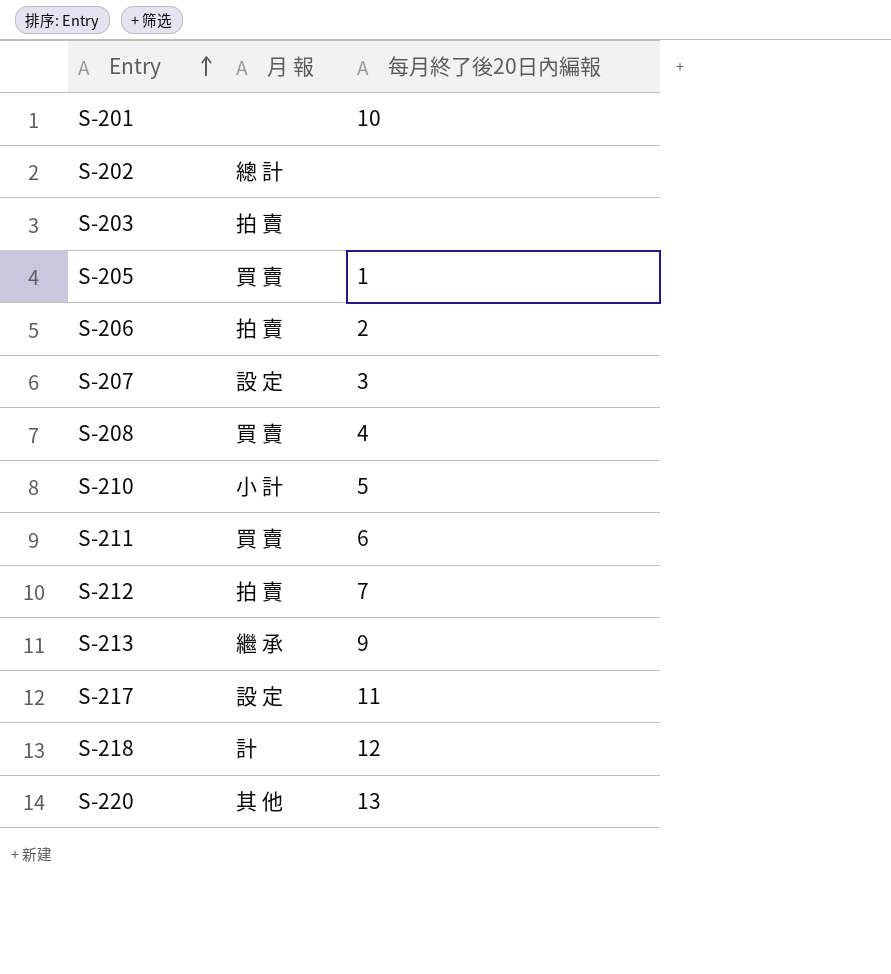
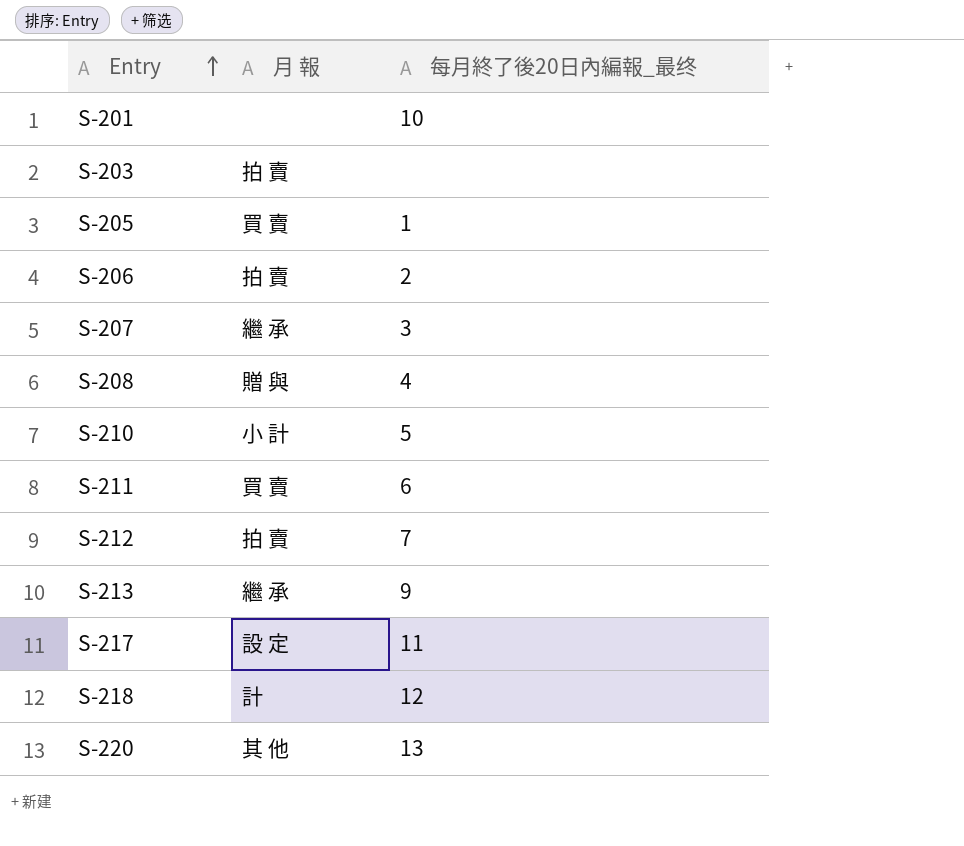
column name: 每月終了後20日內編報 -> 每月終了後20日內編報_最终
row S-202: 總 計 | none -> none
S-207 | 月 報: 設 定 -> 繼 承
S-208 | 月 報: 買 賣 -> 贈 與

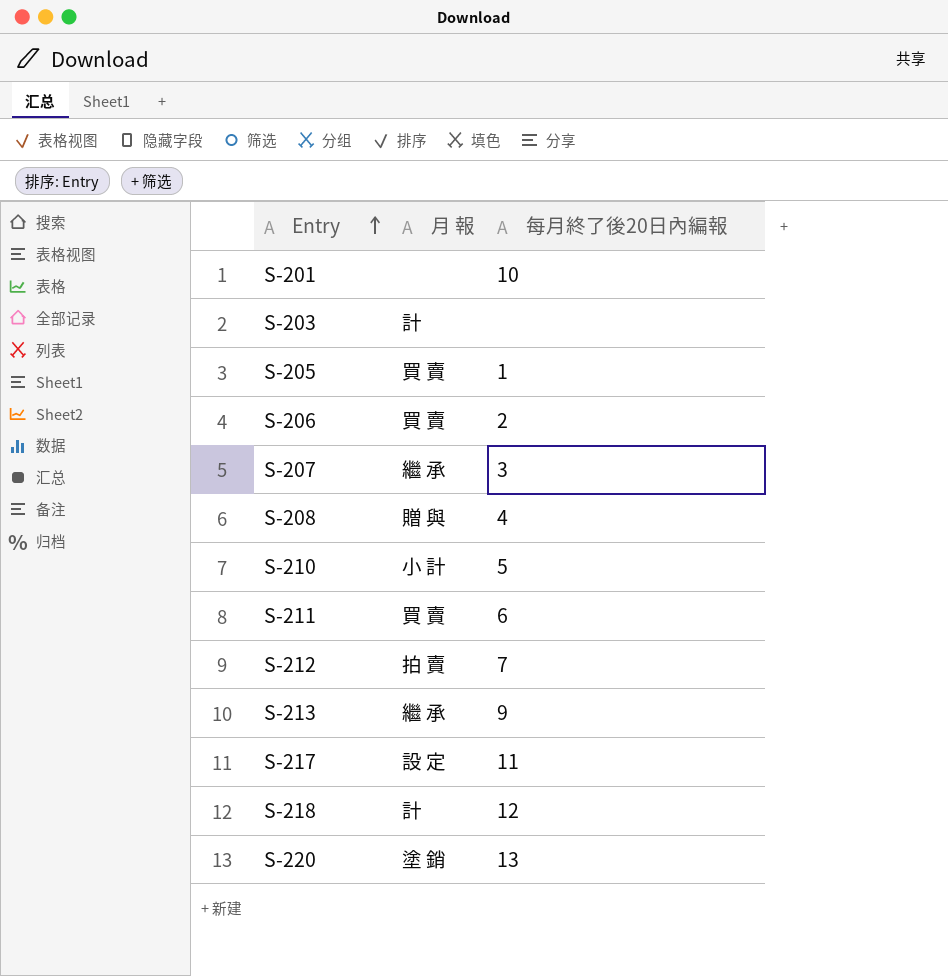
column name: 每月終了後20日內編報_最终 -> 每月終了後20日內編報
S-203 | 月 報: 拍 賣 -> 計
S-206 | 月 報: 拍 賣 -> 買 賣
S-220 | 月 報: 其 他 -> 塗 銷

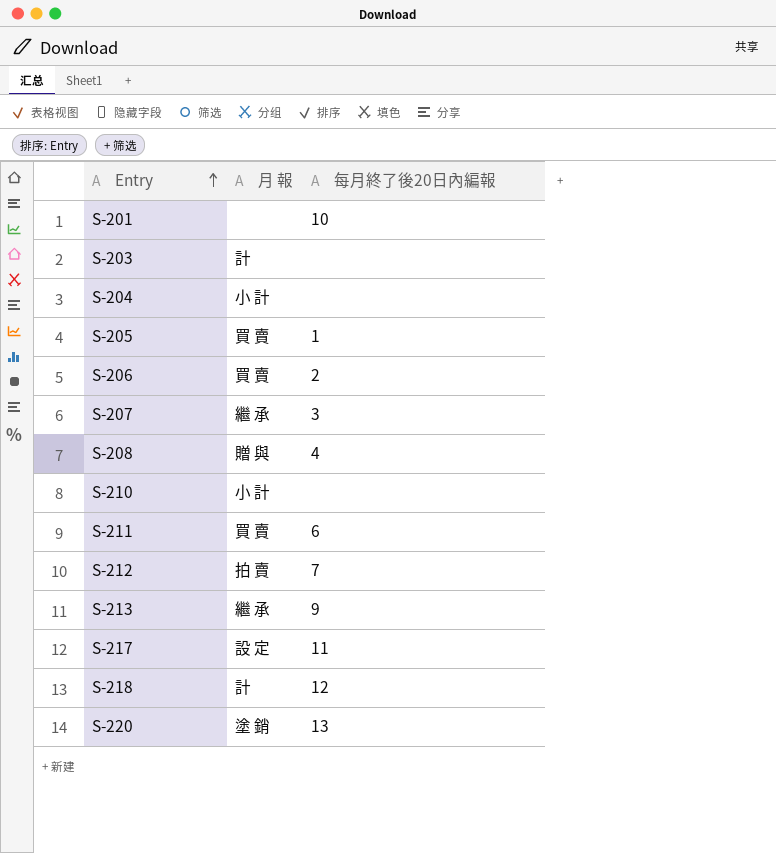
row S-204: none -> 小 計 | none
S-210 | 每月終了後20日內編報: 5 -> none

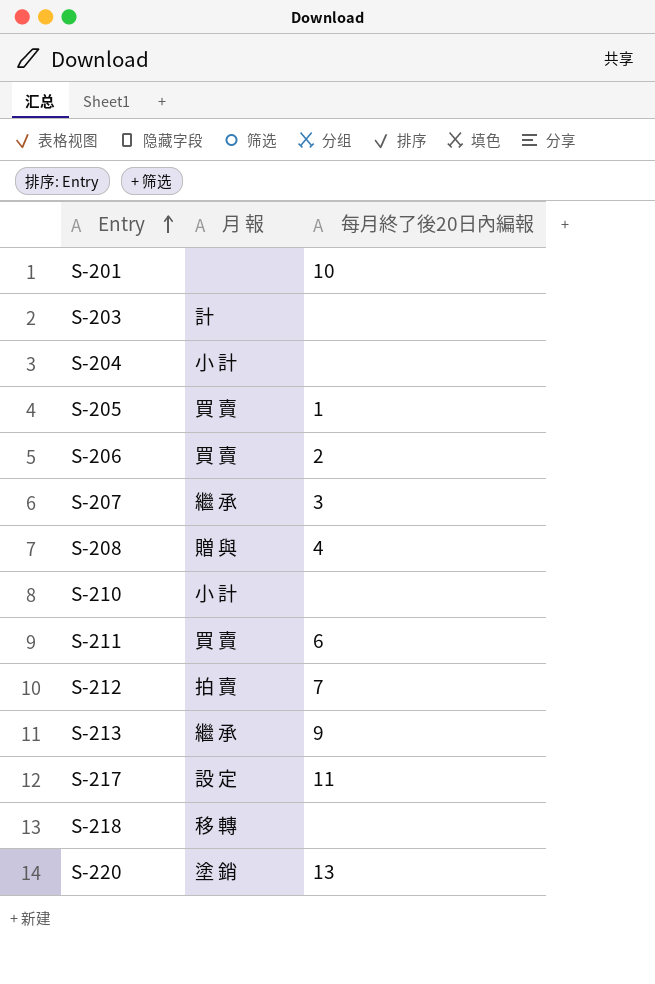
S-218 | 月 報: 計 -> 移 轉
S-218 | 每月終了後20日內編報: 12 -> none

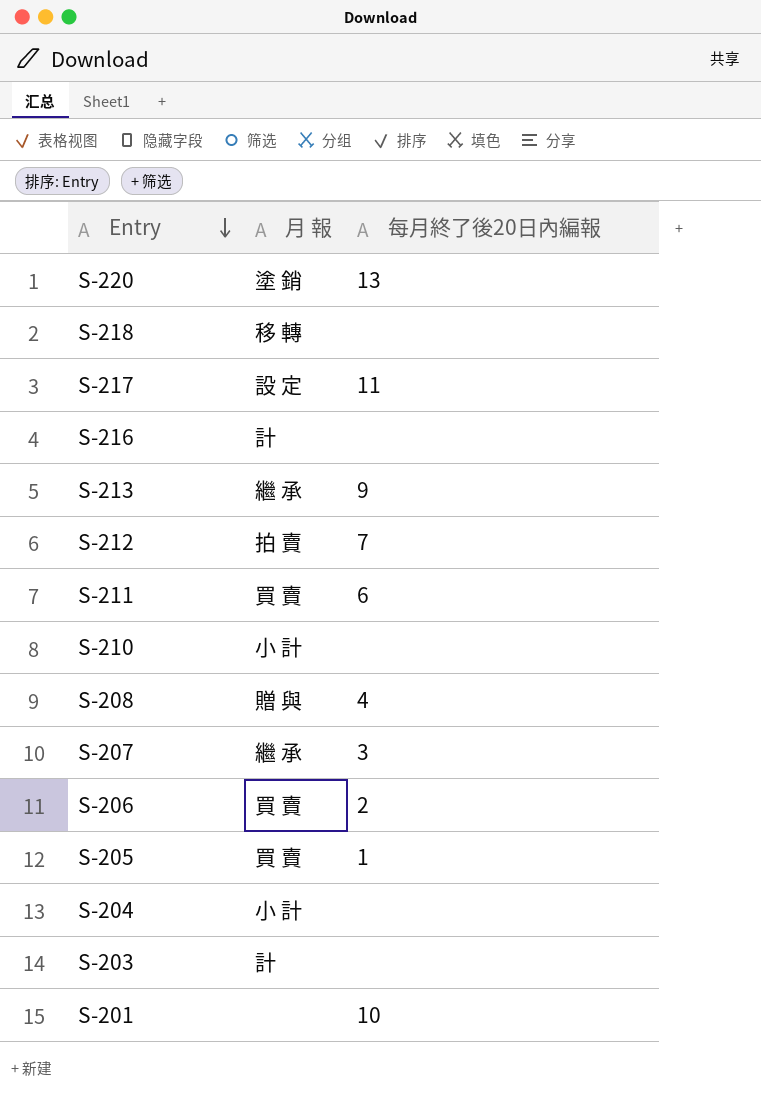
row order: Entry ascending -> Entry descending
row S-216: none -> 計 | none

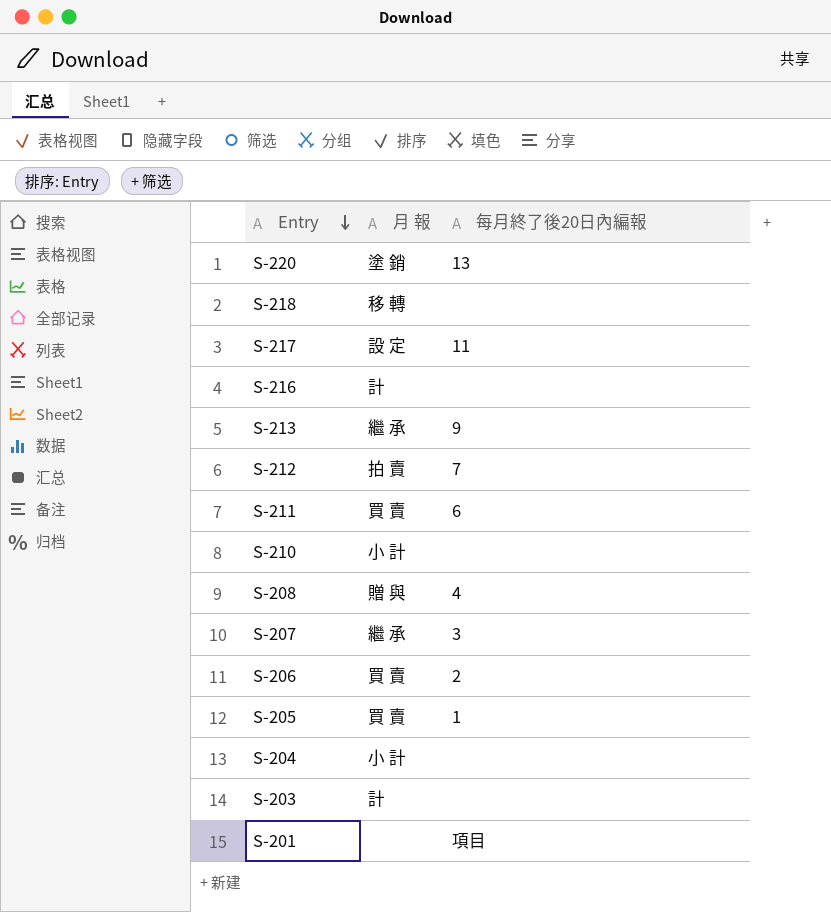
S-201 | 每月終了後20日內編報: 10 -> 項目

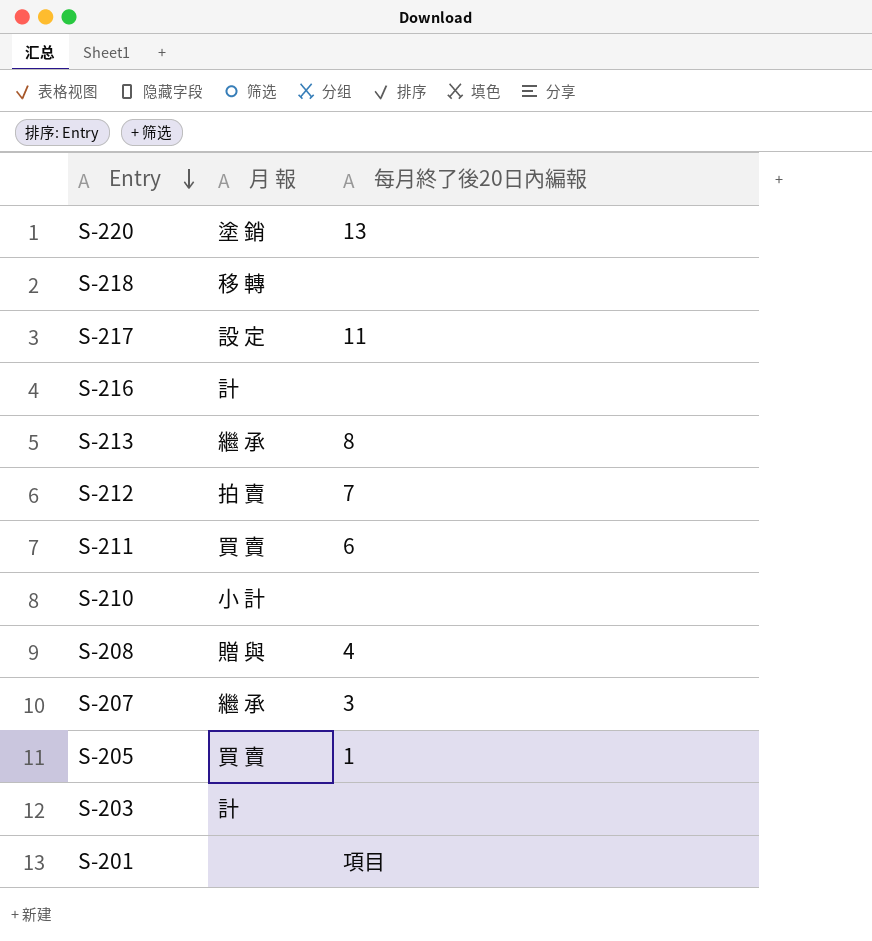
row S-206: 買 賣 | 2 -> none
row S-204: 小 計 | none -> none
S-213 | 每月終了後20日內編報: 9 -> 8

